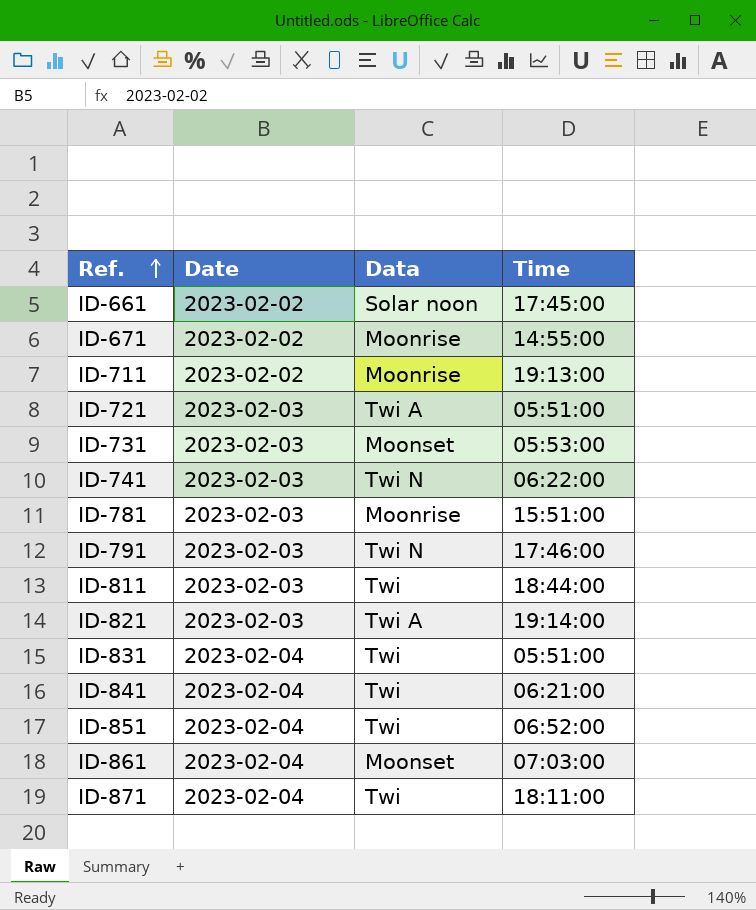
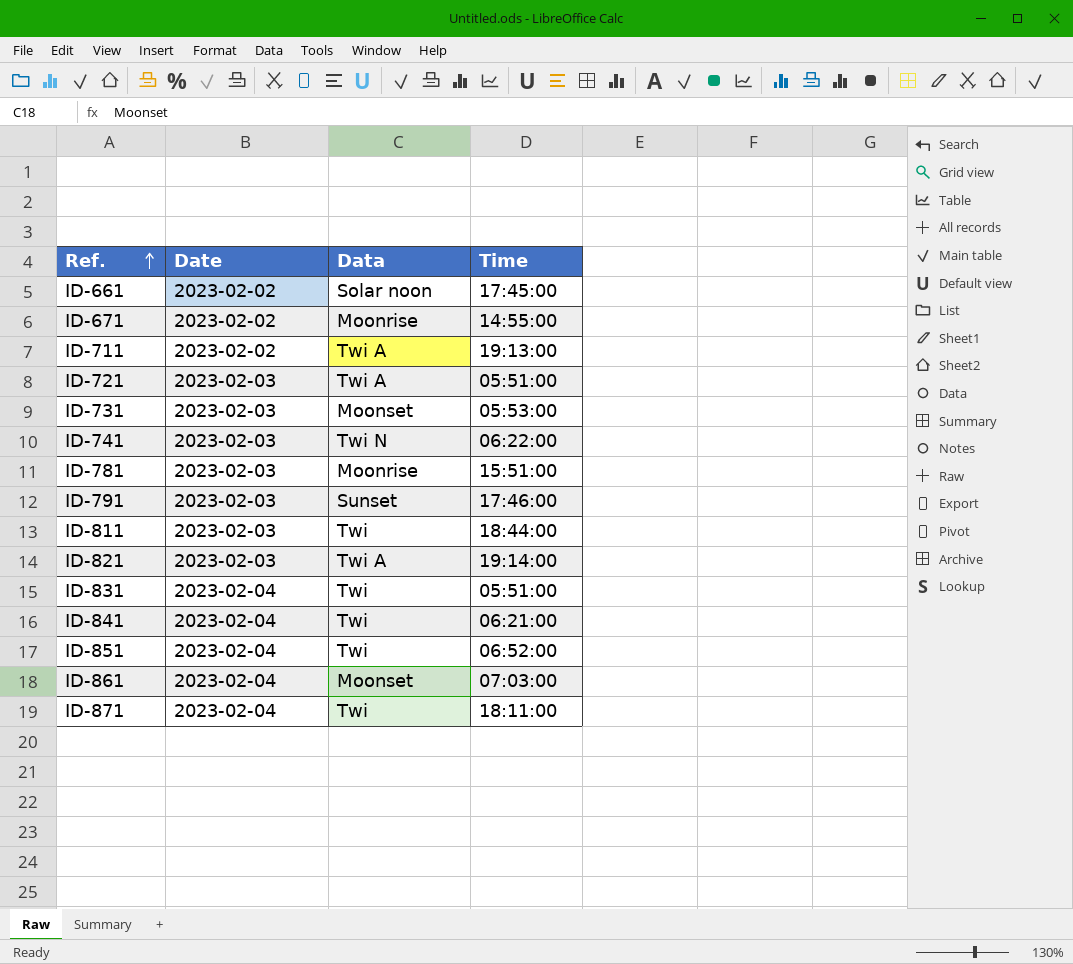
ID-711 | Data: Moonrise -> Twi A
ID-791 | Data: Twi N -> Sunset

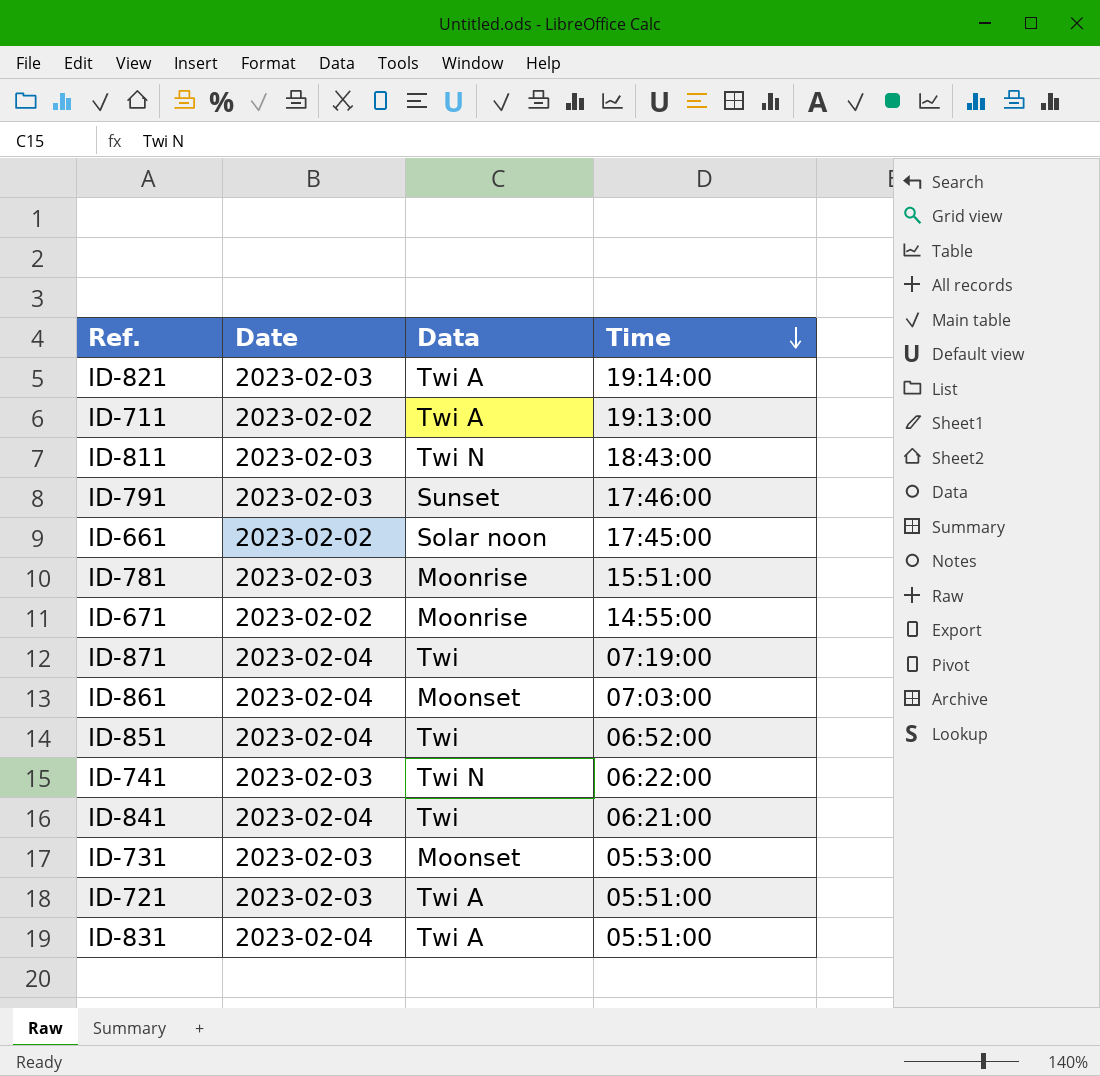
row order: Ref. ascending -> Time descending
ID-811 | Data: Twi -> Twi N
ID-811 | Time: 18:44:00 -> 18:43:00
ID-871 | Time: 18:11:00 -> 07:19:00
ID-831 | Data: Twi -> Twi A

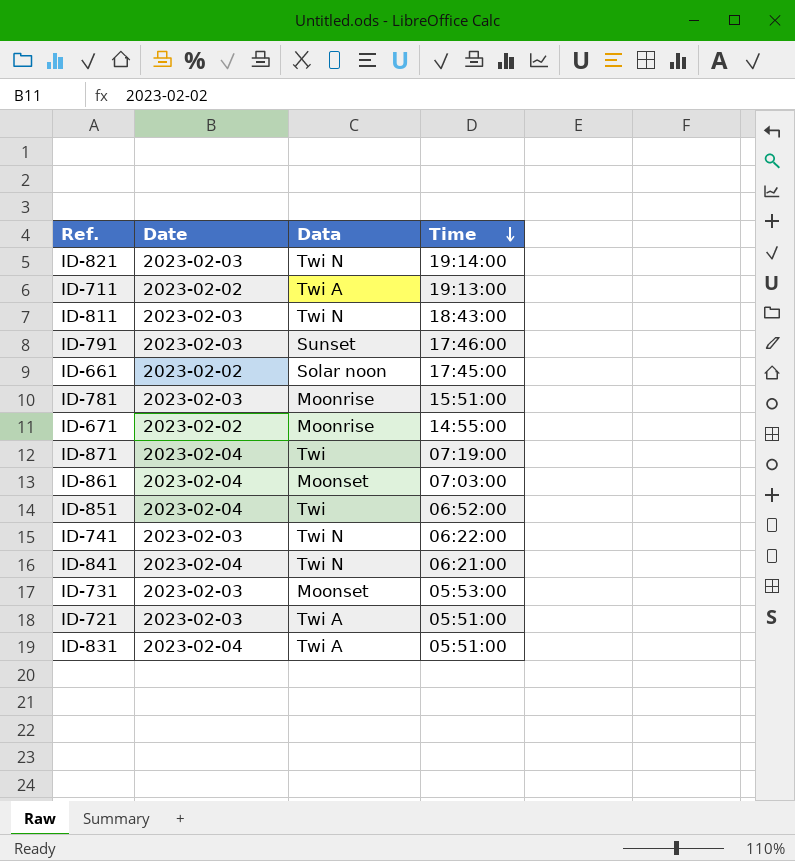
ID-821 | Data: Twi A -> Twi N
ID-841 | Data: Twi -> Twi N

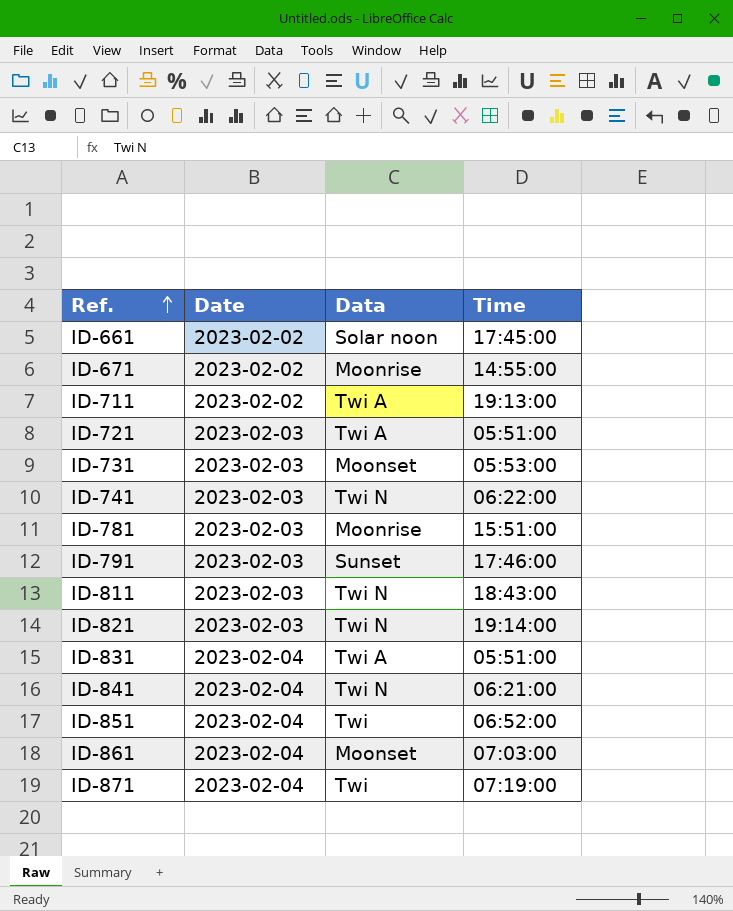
row order: Time descending -> Ref. ascending

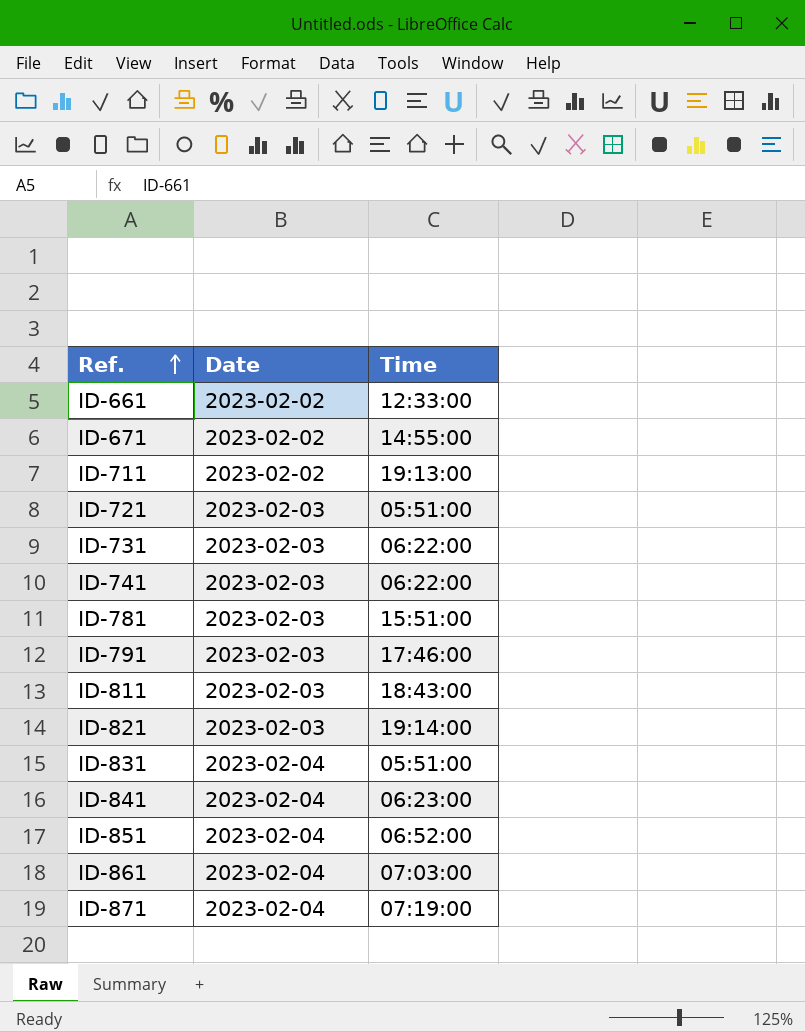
column Data | position: 3 -> none
ID-661 | Time: 17:45:00 -> 12:33:00
ID-731 | Time: 05:53:00 -> 06:22:00
ID-841 | Time: 06:21:00 -> 06:23:00

